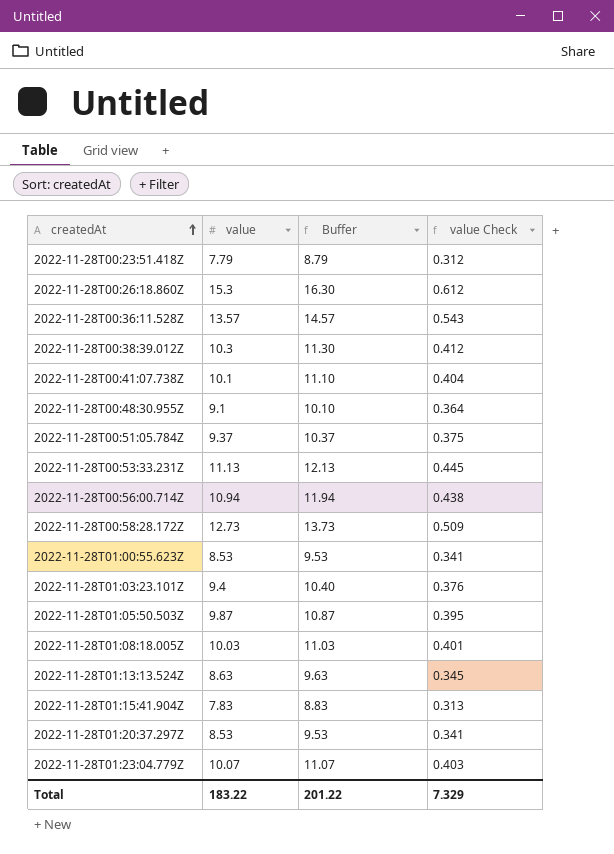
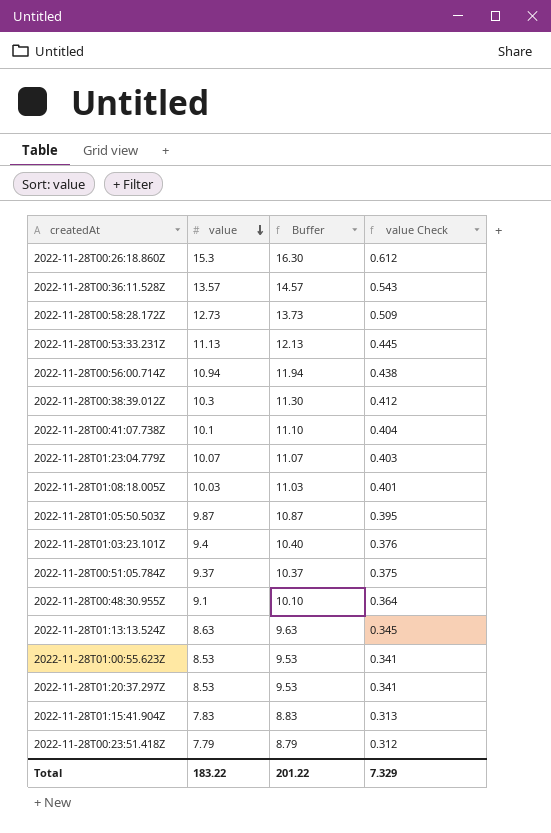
row order: createdAt ascending -> value descending

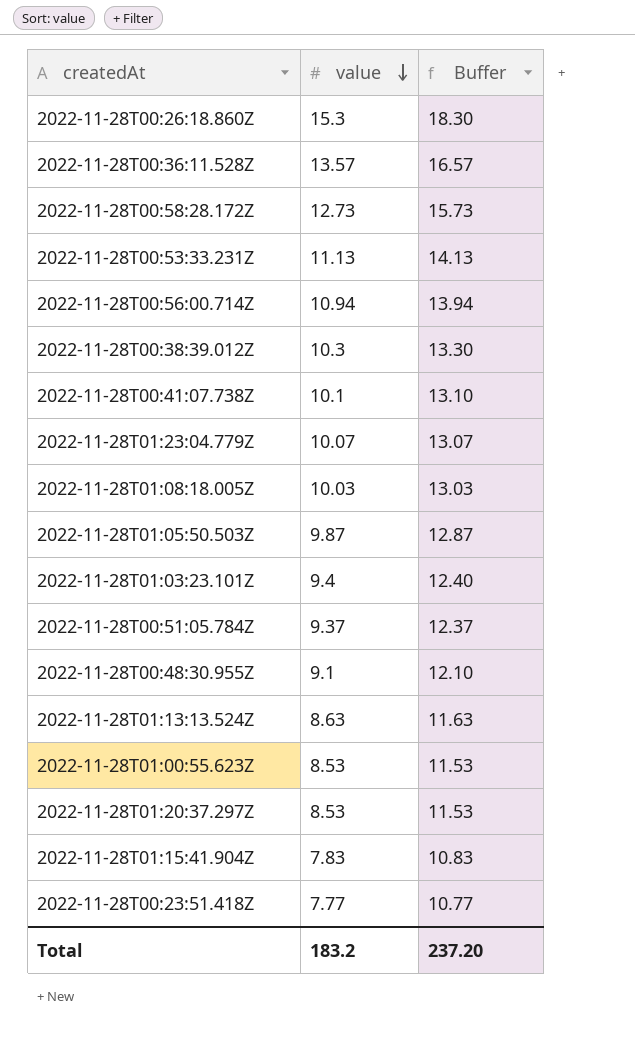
column value Check | formula: [value] * 0.04 -> none
column Buffer | formula: [value] + 1 -> [value] + 3
2022-11-28T00:23:51.418Z | value: 7.79 -> 7.77
Total | value: 183.22 -> 183.2
Total | Buffer: 201.22 -> 237.20

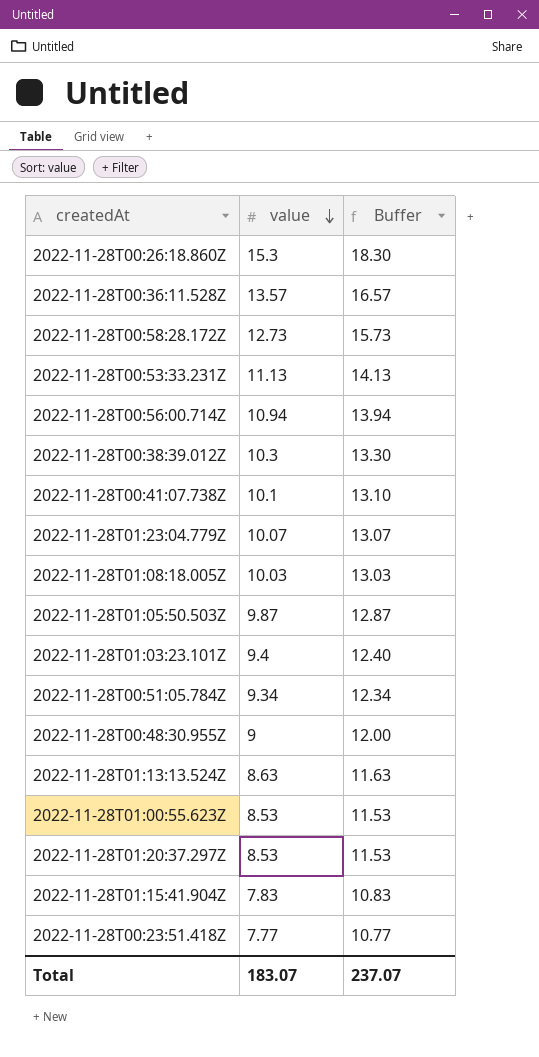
2022-11-28T00:51:05.784Z | value: 9.37 -> 9.34
2022-11-28T00:51:05.784Z | Buffer: 12.37 -> 12.34
2022-11-28T00:48:30.955Z | value: 9.1 -> 9
2022-11-28T00:48:30.955Z | Buffer: 12.10 -> 12.00
Total | value: 183.2 -> 183.07
Total | Buffer: 237.20 -> 237.07

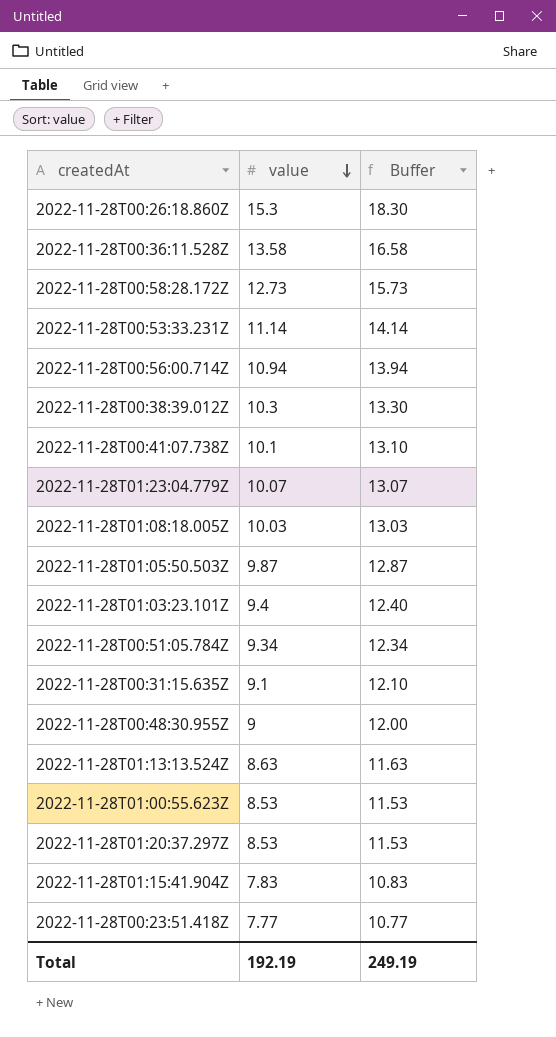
2022-11-28T00:36:11.528Z | value: 13.57 -> 13.58
2022-11-28T00:36:11.528Z | Buffer: 16.57 -> 16.58
2022-11-28T00:53:33.231Z | value: 11.13 -> 11.14
2022-11-28T00:53:33.231Z | Buffer: 14.13 -> 14.14
row 2022-11-28T00:31:15.635Z: none -> 9.1 | 12.10
Total | value: 183.07 -> 192.19
Total | Buffer: 237.07 -> 249.19

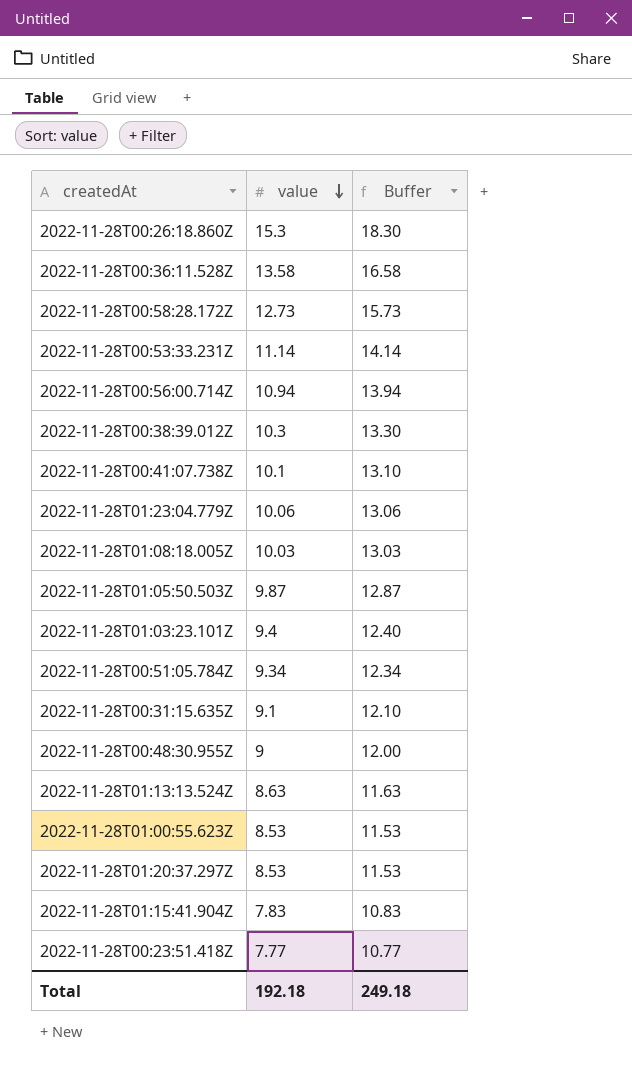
2022-11-28T01:23:04.779Z | value: 10.07 -> 10.06
2022-11-28T01:23:04.779Z | Buffer: 13.07 -> 13.06
Total | value: 192.19 -> 192.18
Total | Buffer: 249.19 -> 249.18

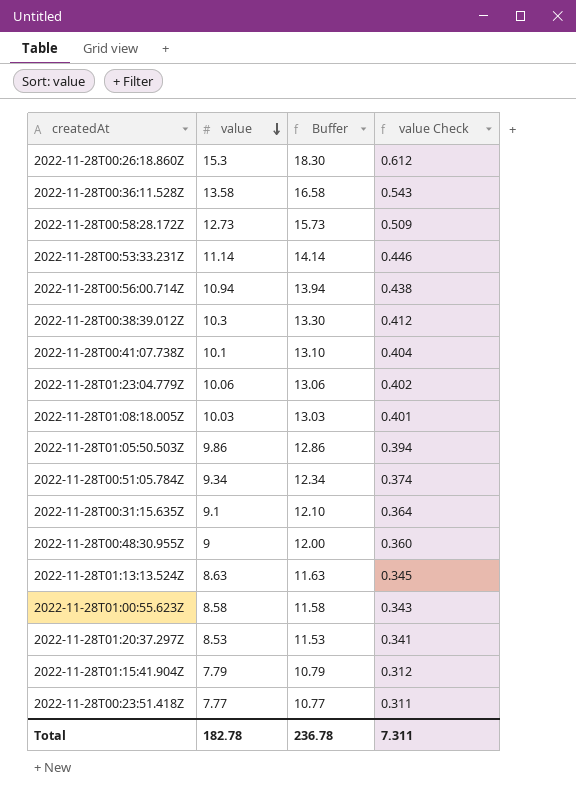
column value Check | formula: none -> [value] * 0.04
row 2022-11-28T01:03:23.101Z: 9.4 | 12.40 -> none
2022-11-28T01:05:50.503Z | value: 9.87 -> 9.86
2022-11-28T01:05:50.503Z | Buffer: 12.87 -> 12.86
2022-11-28T01:00:55.623Z | value: 8.53 -> 8.58
2022-11-28T01:00:55.623Z | Buffer: 11.53 -> 11.58
2022-11-28T01:15:41.904Z | value: 7.83 -> 7.79
2022-11-28T01:15:41.904Z | Buffer: 10.83 -> 10.79
Total | value: 192.18 -> 182.78
Total | Buffer: 249.18 -> 236.78

